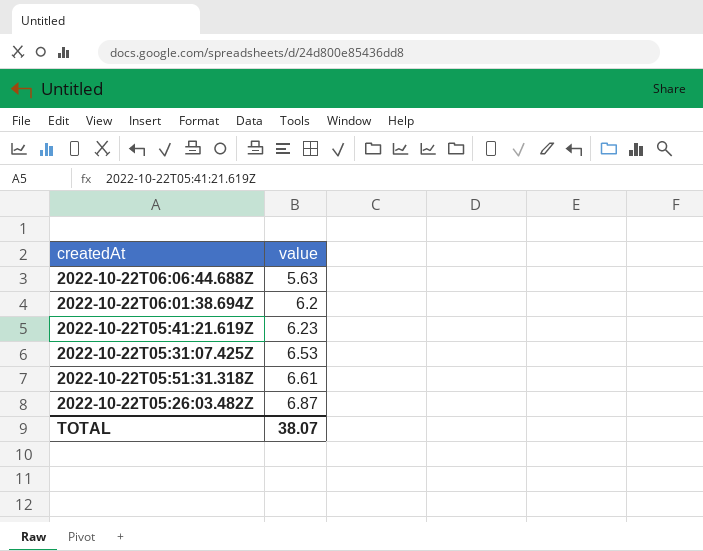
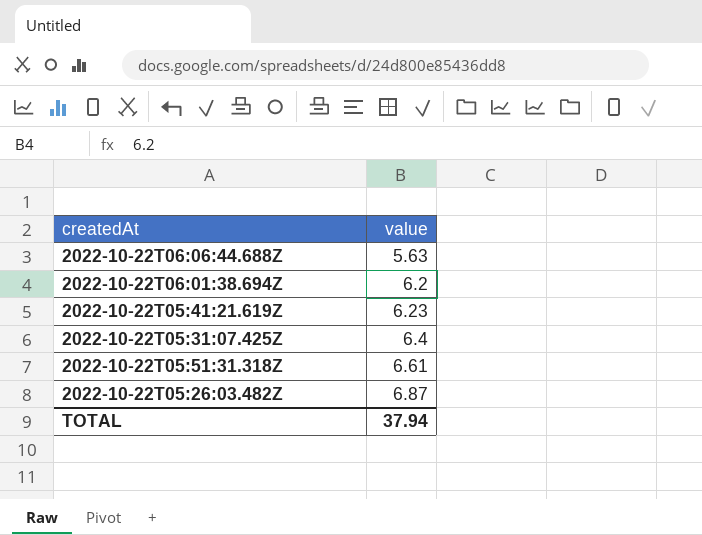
2022-10-22T05:31:07.425Z | value: 6.53 -> 6.4
TOTAL | value: 38.07 -> 37.94

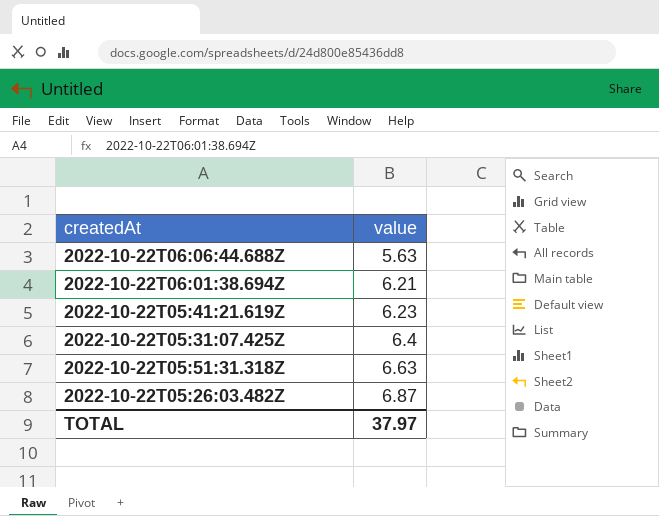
2022-10-22T06:01:38.694Z | value: 6.2 -> 6.21
2022-10-22T05:51:31.318Z | value: 6.61 -> 6.63
TOTAL | value: 37.94 -> 37.97

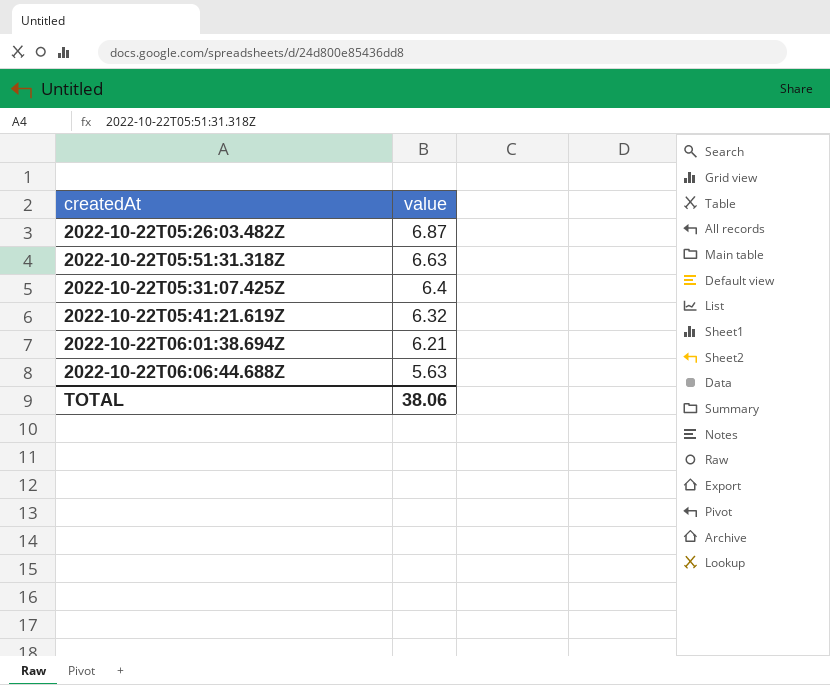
row order: value ascending -> value descending
2022-10-22T05:41:21.619Z | value: 6.23 -> 6.32
TOTAL | value: 37.97 -> 38.06

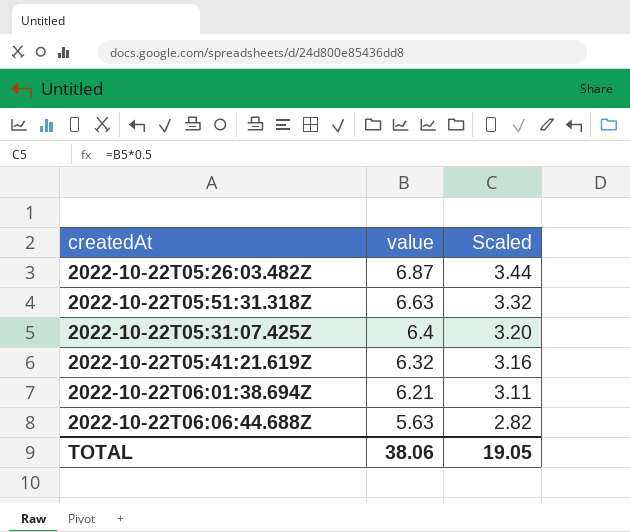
column Scaled | formula: none -> [value] * 0.5

